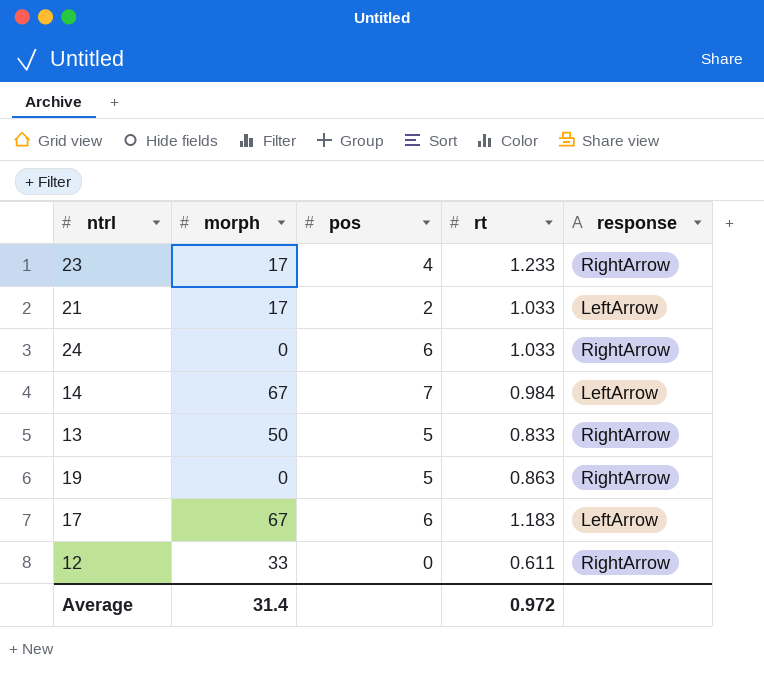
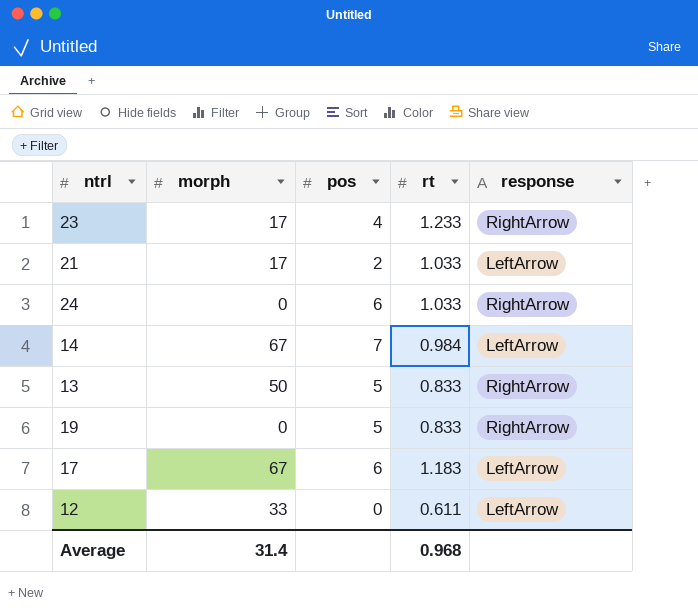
19 | rt: 0.863 -> 0.833
12 | response: RightArrow -> LeftArrow
Average | rt: 0.972 -> 0.968

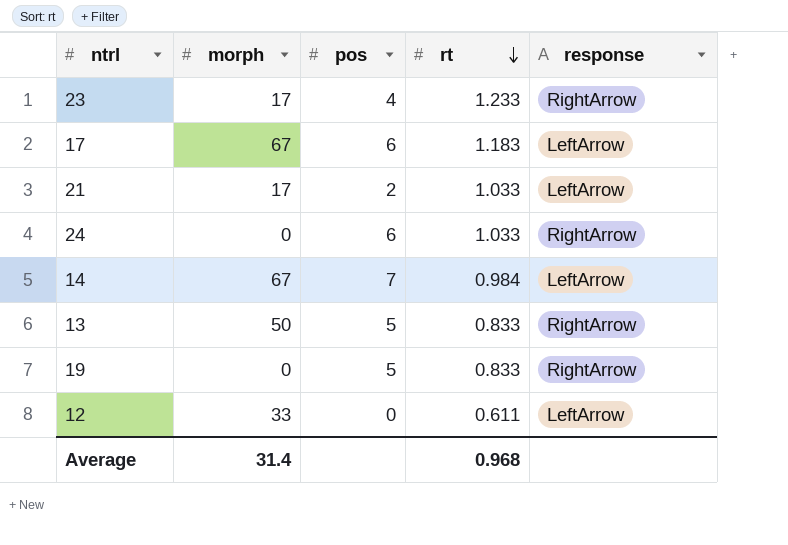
row order: none -> rt descending

